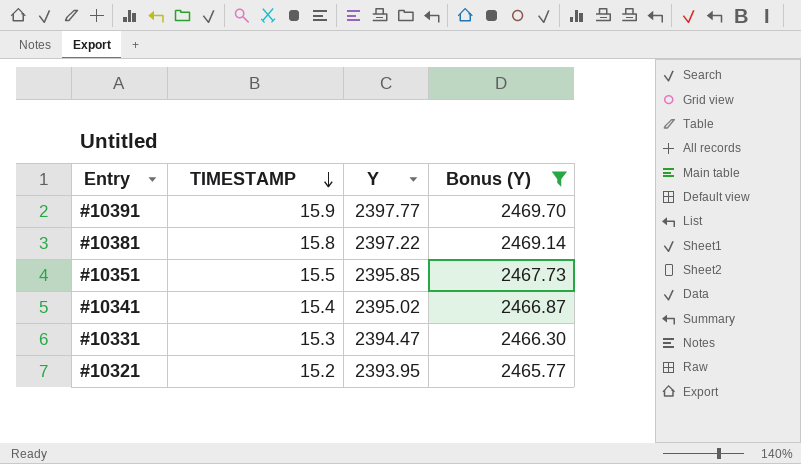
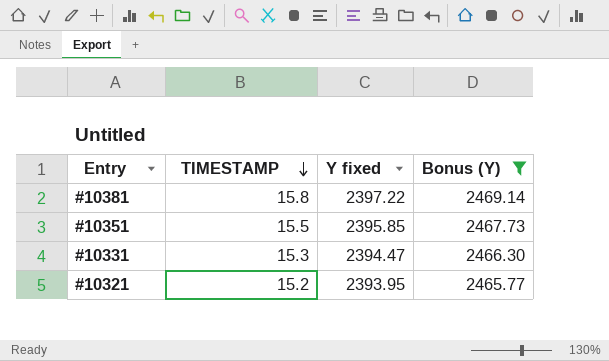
column name: Y -> Y fixed
row #10391: 15.9 | 2397.77 | 2469.70 -> none
row #10341: 15.4 | 2395.02 | 2466.87 -> none

